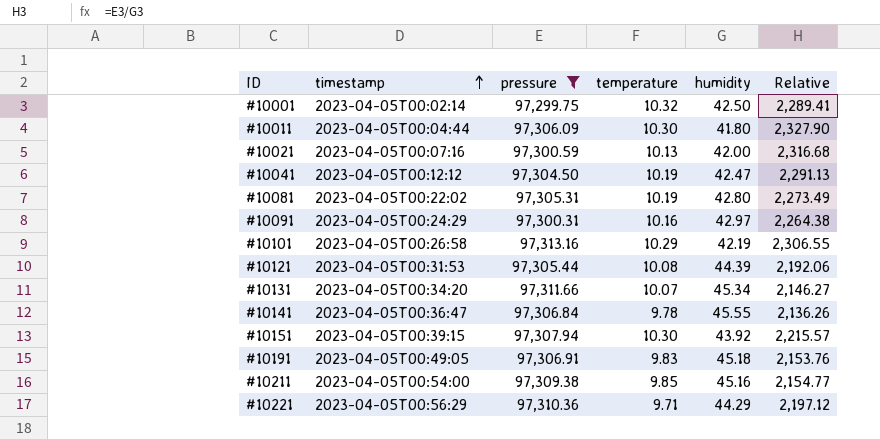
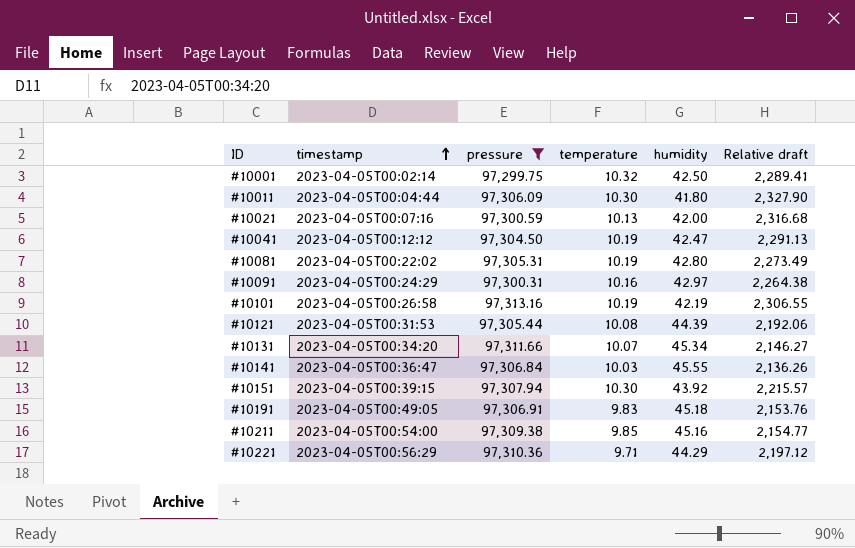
column name: Relative -> Relative draft
#10101 | temperature: 10.29 -> 10.19
#10141 | temperature: 9.78 -> 10.03

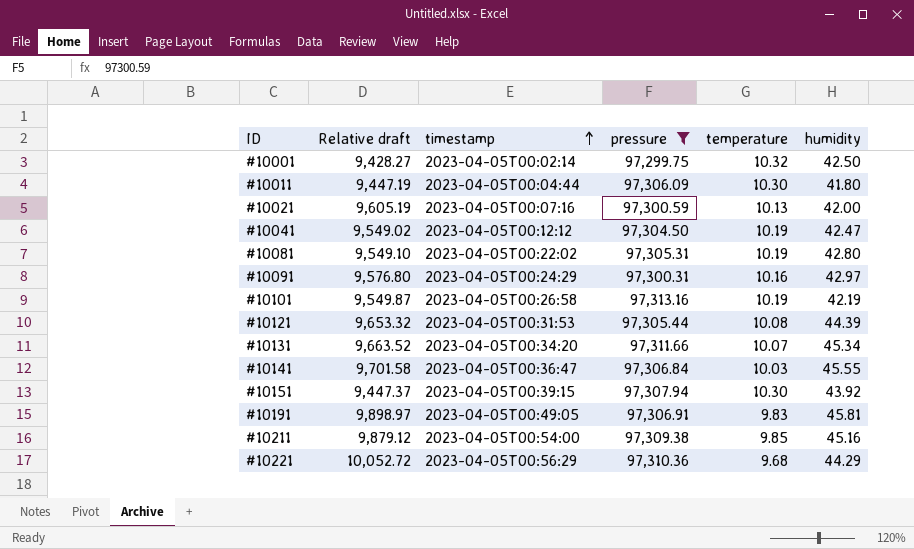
column Relative draft | formula: [pressure] / [humidity] -> [pressure] / [temperature]
column Relative draft | position: 6 -> 2
#10191 | humidity: 45.18 -> 45.81
#10221 | temperature: 9.71 -> 9.68

